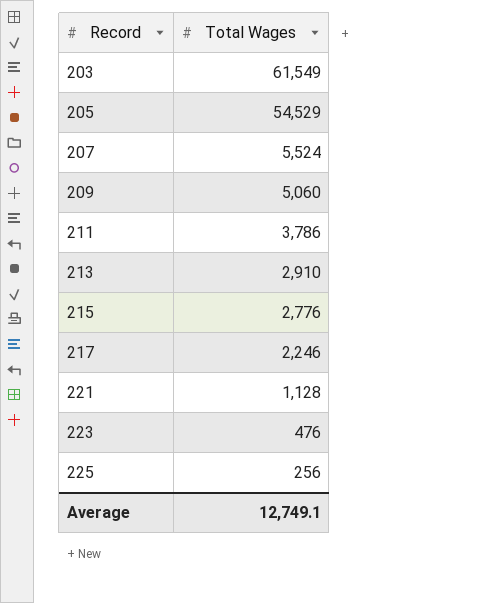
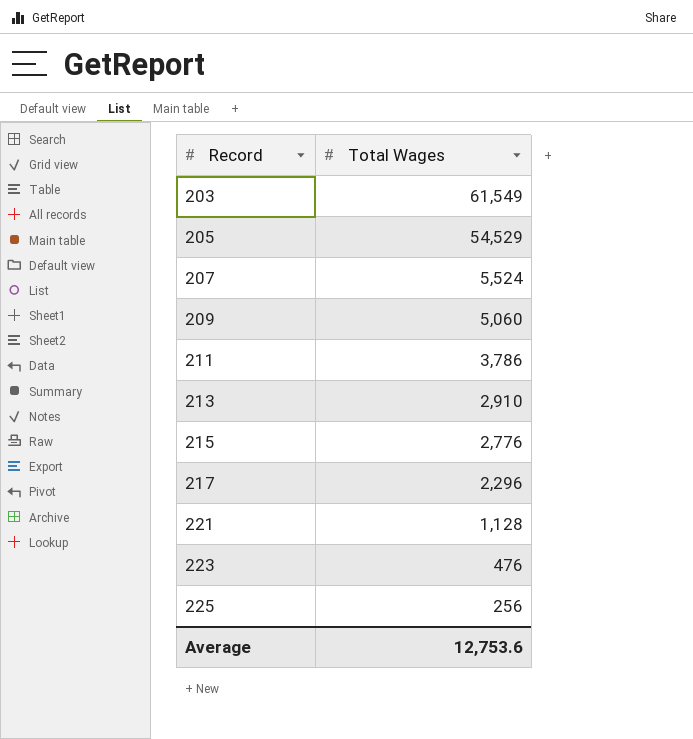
217 | Total Wages: 2,246 -> 2,296
Average | Total Wages: 12,749.1 -> 12,753.6

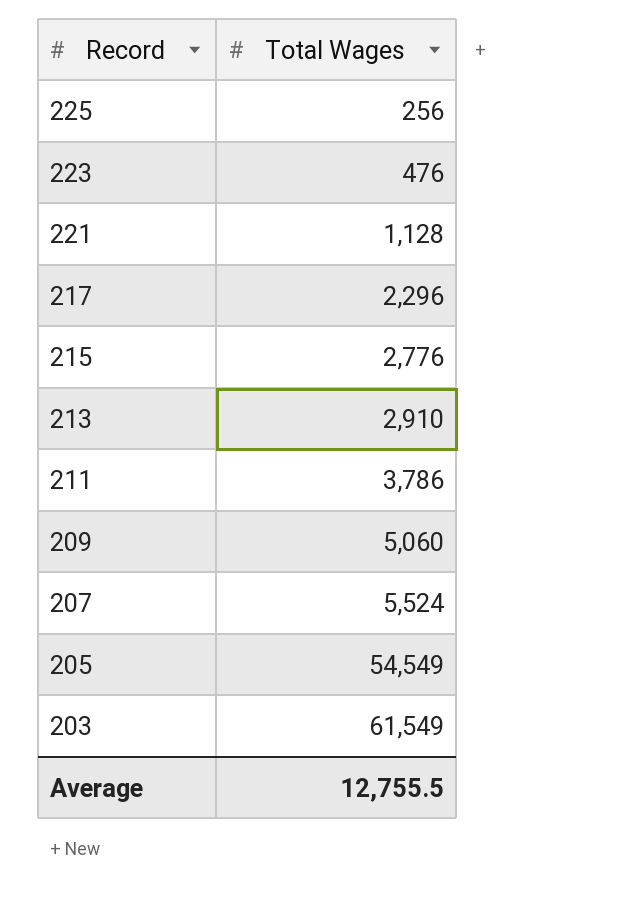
row order: Record ascending -> Record descending
205 | Total Wages: 54,529 -> 54,549
Average | Total Wages: 12,753.6 -> 12,755.5

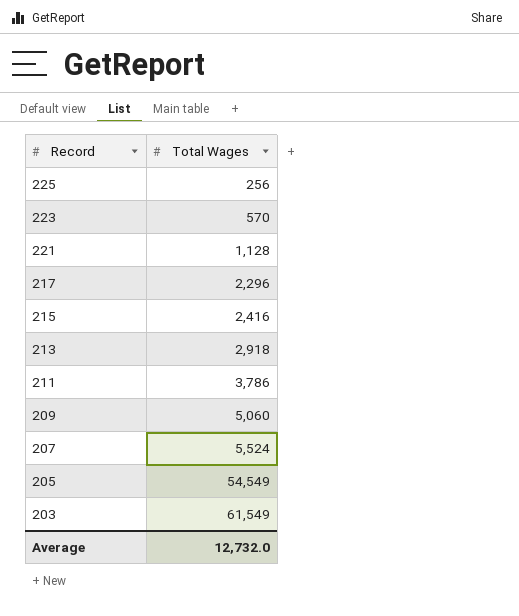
223 | Total Wages: 476 -> 570
215 | Total Wages: 2,776 -> 2,416
213 | Total Wages: 2,910 -> 2,918
Average | Total Wages: 12,755.5 -> 12,732.0

